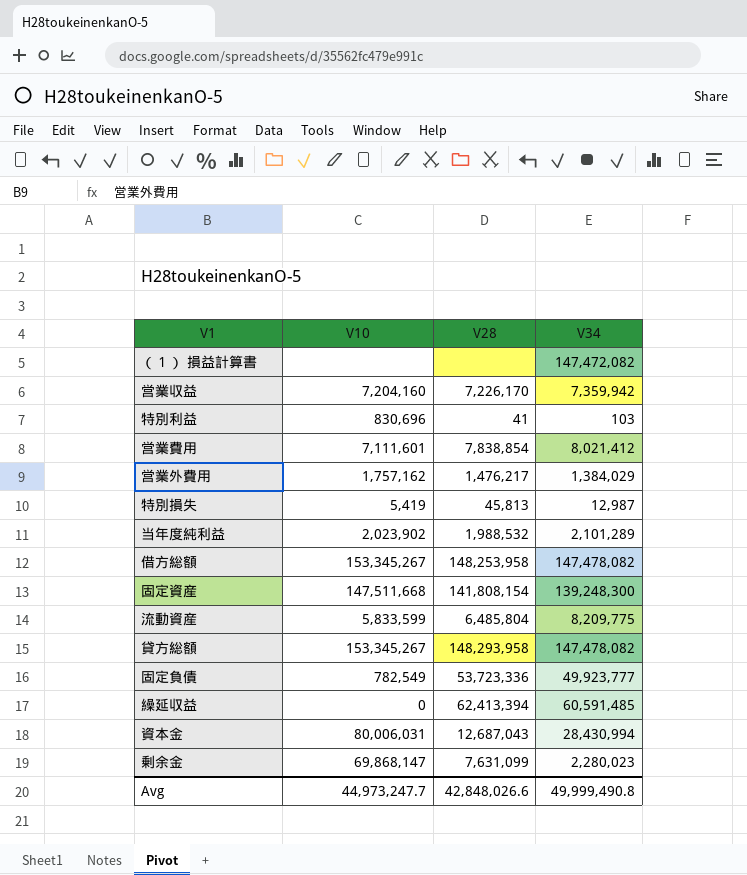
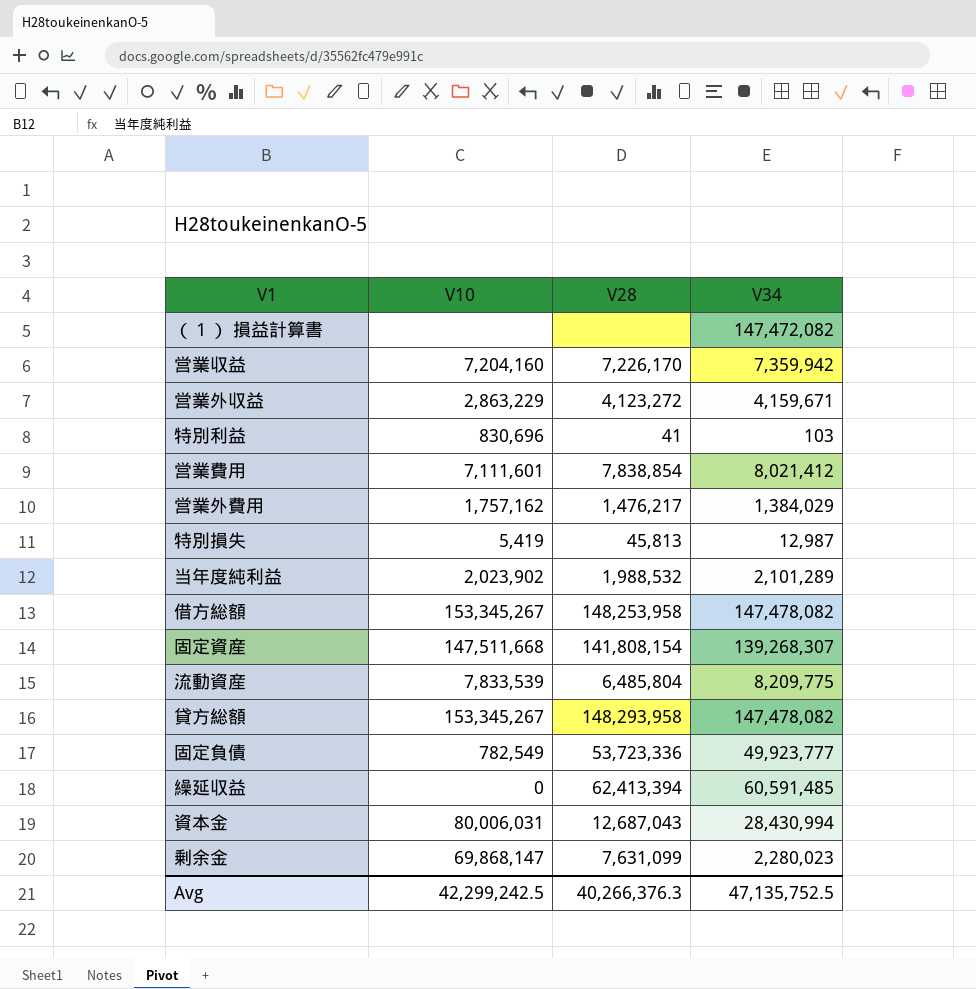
row 営業外収益: none -> 2,863,229 | 4,123,272 | 4,159,671
固定資産 | V34: 139,248,300 -> 139,268,307
流動資産 | V10: 5,833,599 -> 7,833,539
Avg | V10: 44,973,247.7 -> 42,299,242.5
Avg | V28: 42,848,026.6 -> 40,266,376.3
Avg | V34: 49,999,490.8 -> 47,135,752.5

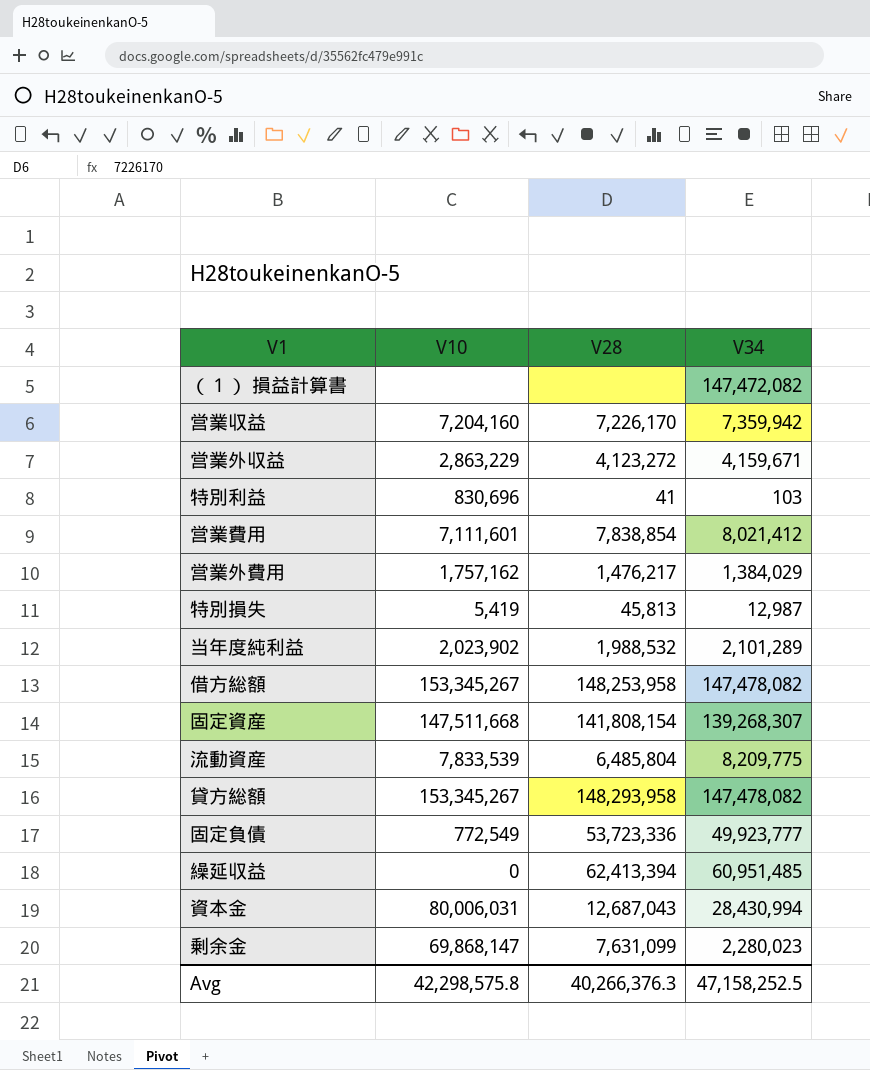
固定負債 | V10: 782,549 -> 772,549
繰延収益 | V34: 60,591,485 -> 60,951,485
Avg | V10: 42,299,242.5 -> 42,298,575.8
Avg | V34: 47,135,752.5 -> 47,158,252.5

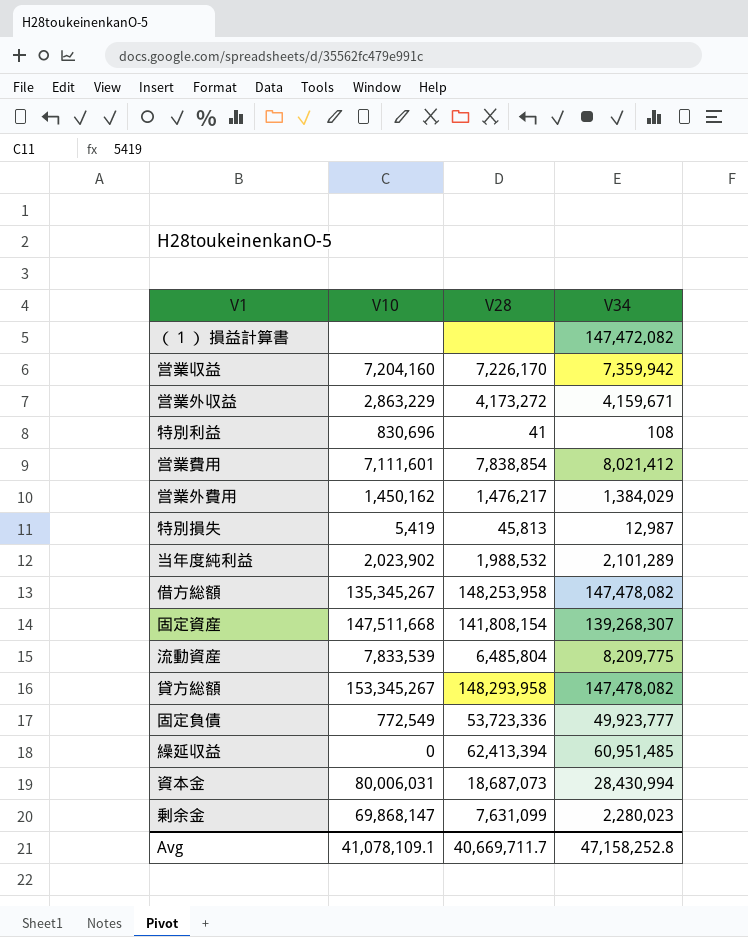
営業外収益 | V28: 4,123,272 -> 4,173,272
特別利益 | V34: 103 -> 108
営業外費用 | V10: 1,757,162 -> 1,450,162
借方総額 | V10: 153,345,267 -> 135,345,267
資本金 | V28: 12,687,043 -> 18,687,073
Avg | V10: 42,298,575.8 -> 41,078,109.1
Avg | V28: 40,266,376.3 -> 40,669,711.7
Avg | V34: 47,158,252.5 -> 47,158,252.8

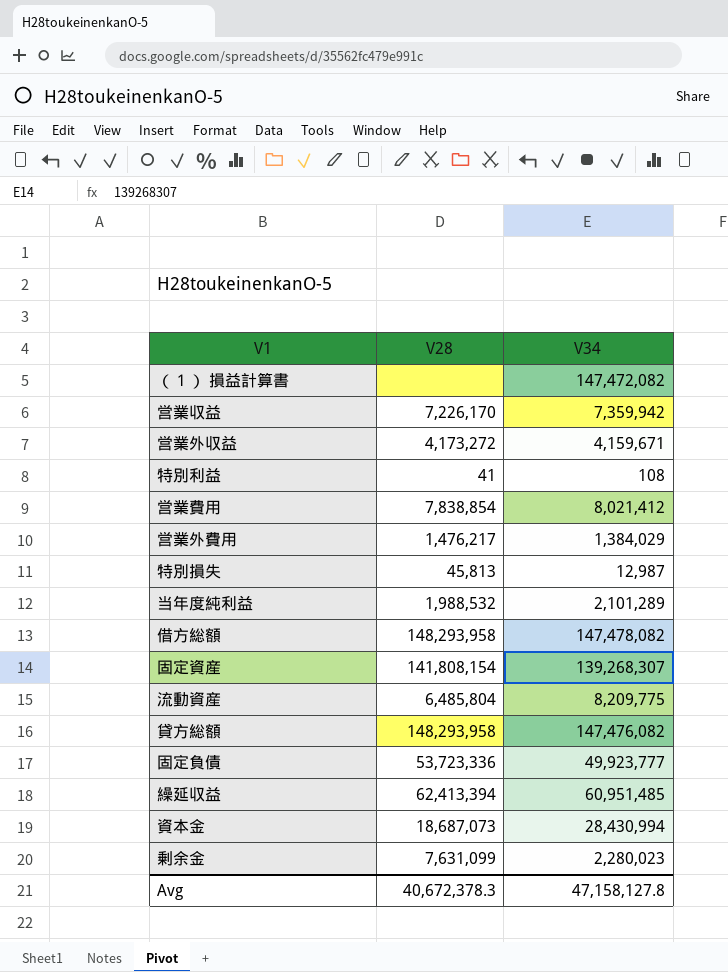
column V10 | position: 2 -> none
借方総額 | V28: 148,253,958 -> 148,293,958
貸方総額 | V34: 147,478,082 -> 147,476,082
Avg | V28: 40,669,711.7 -> 40,672,378.3
Avg | V34: 47,158,252.8 -> 47,158,127.8

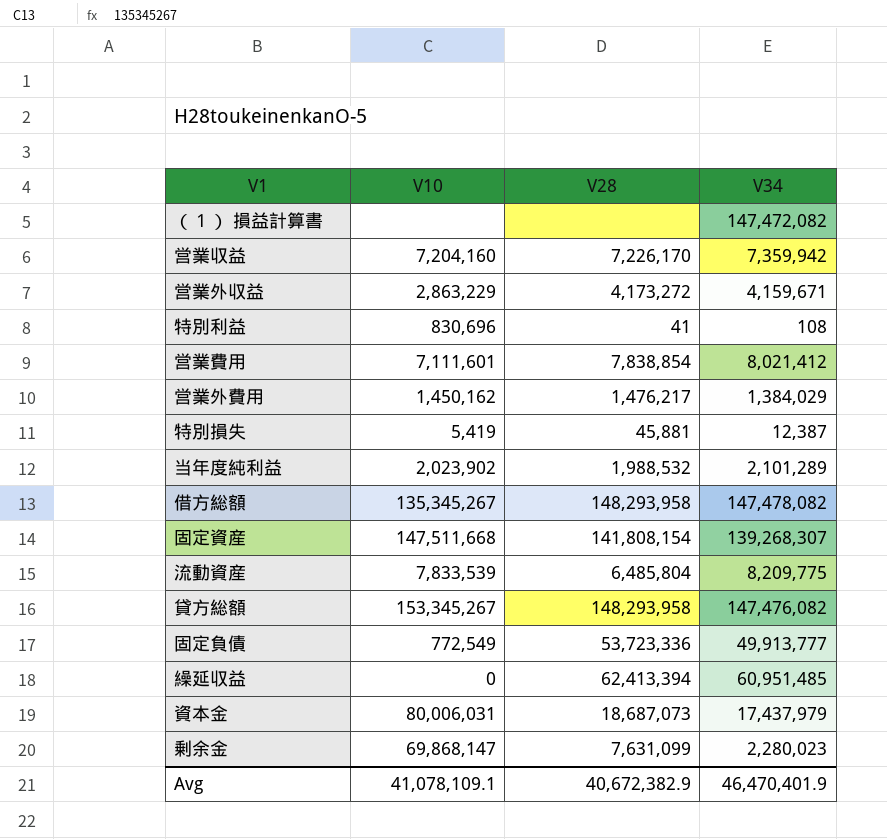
column V10 | position: none -> 2
特別損失 | V28: 45,813 -> 45,881
特別損失 | V34: 12,987 -> 12,387
固定負債 | V34: 49,923,777 -> 49,913,777
資本金 | V34: 28,430,994 -> 17,437,979
Avg | V28: 40,672,378.3 -> 40,672,382.9
Avg | V34: 47,158,127.8 -> 46,470,401.9

